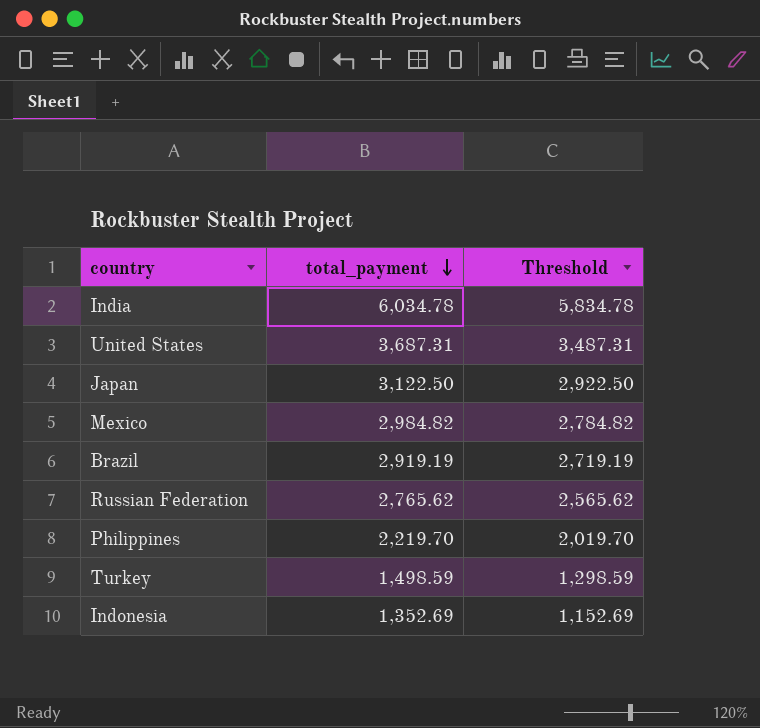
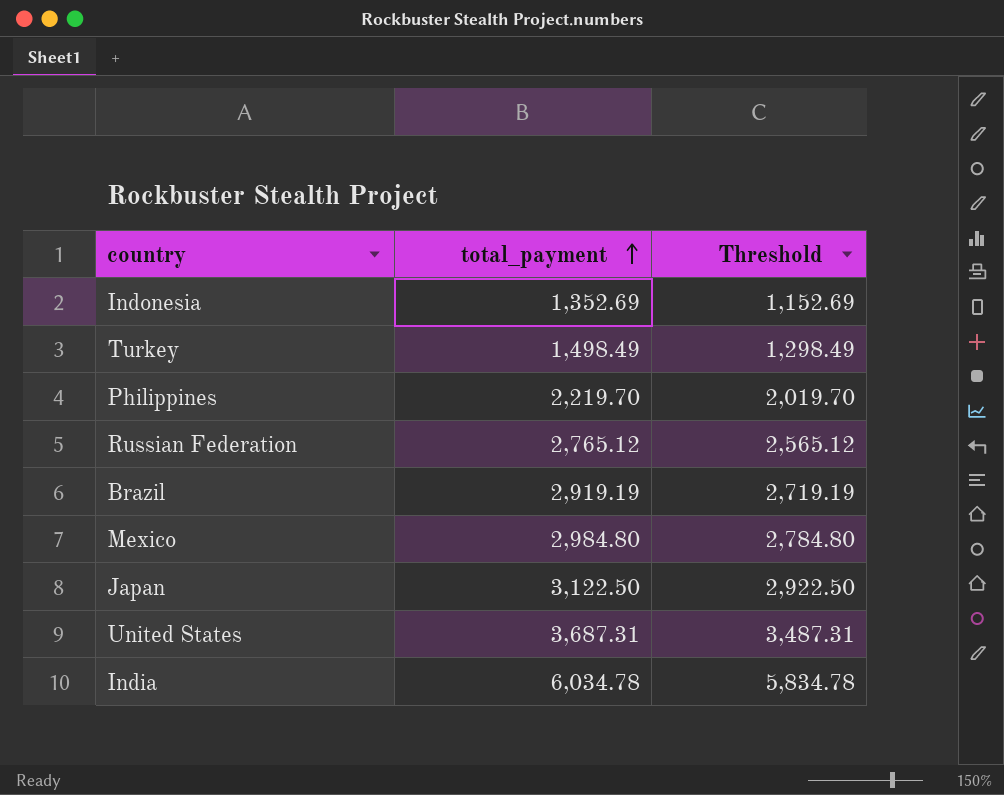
row order: total_payment descending -> total_payment ascending
Turkey | total_payment: 1,498.59 -> 1,498.49
Turkey | Threshold: 1,298.59 -> 1,298.49
Russian Federation | total_payment: 2,765.62 -> 2,765.12
Russian Federation | Threshold: 2,565.62 -> 2,565.12
Mexico | total_payment: 2,984.82 -> 2,984.80
Mexico | Threshold: 2,784.82 -> 2,784.80

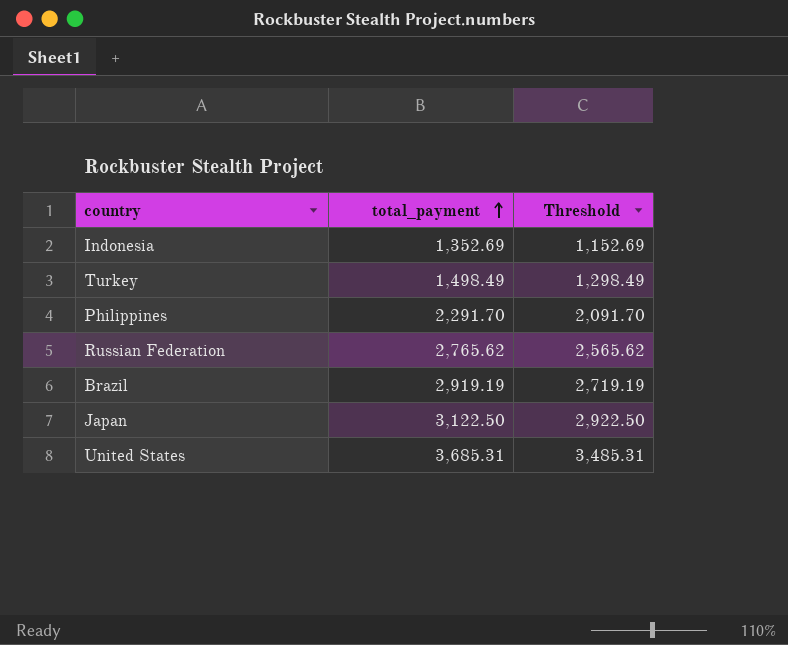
row Mexico: 2,984.80 | 2,784.80 -> none
row India: 6,034.78 | 5,834.78 -> none
Philippines | total_payment: 2,219.70 -> 2,291.70
Philippines | Threshold: 2,019.70 -> 2,091.70
Russian Federation | total_payment: 2,765.12 -> 2,765.62
Russian Federation | Threshold: 2,565.12 -> 2,565.62
United States | total_payment: 3,687.31 -> 3,685.31
United States | Threshold: 3,487.31 -> 3,485.31

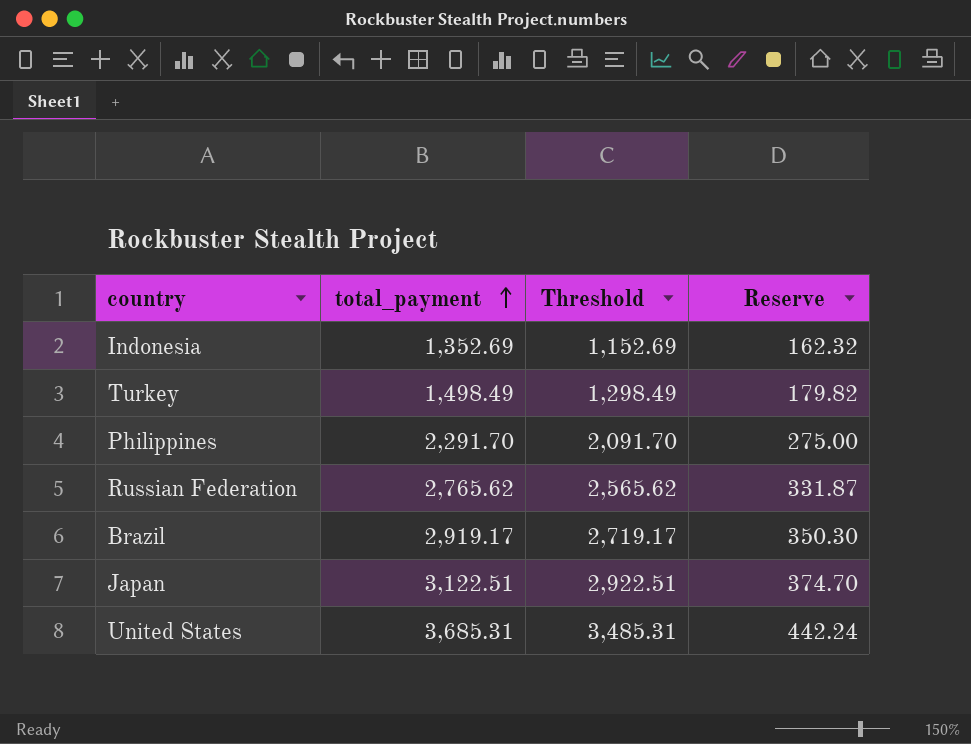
column Reserve | formula: none -> [total_payment] * 0.12
Brazil | total_payment: 2,919.19 -> 2,919.17
Brazil | Threshold: 2,719.19 -> 2,719.17
Japan | total_payment: 3,122.50 -> 3,122.51
Japan | Threshold: 2,922.50 -> 2,922.51

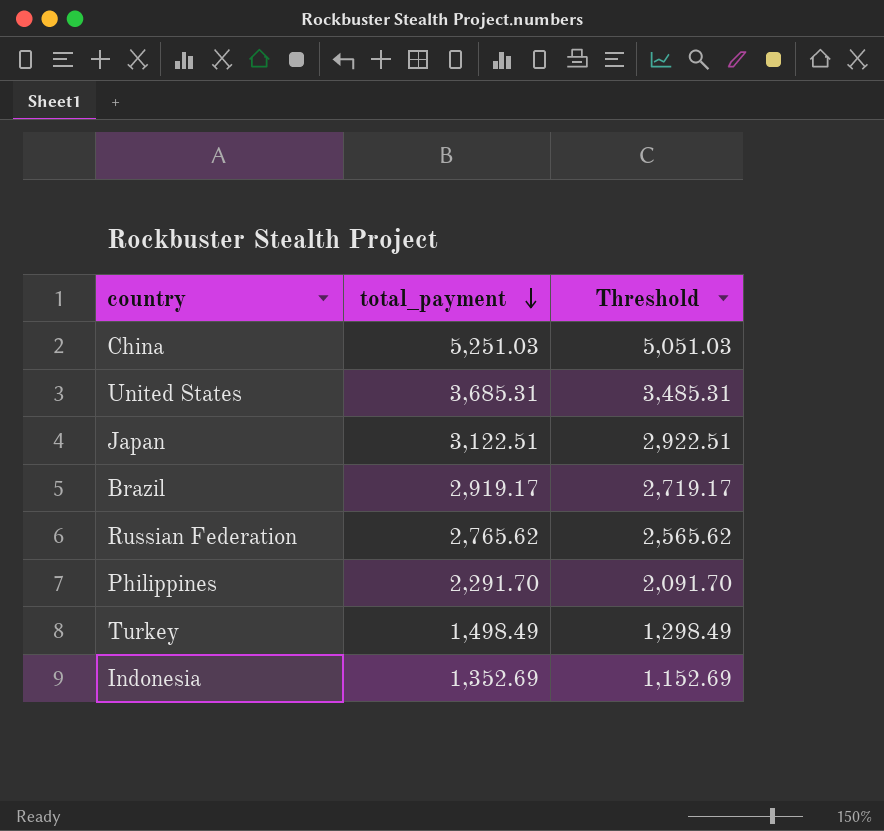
row order: total_payment ascending -> total_payment descending
column Reserve | formula: [total_payment] * 0.12 -> none
row China: none -> 5,251.03 | 5,051.03

